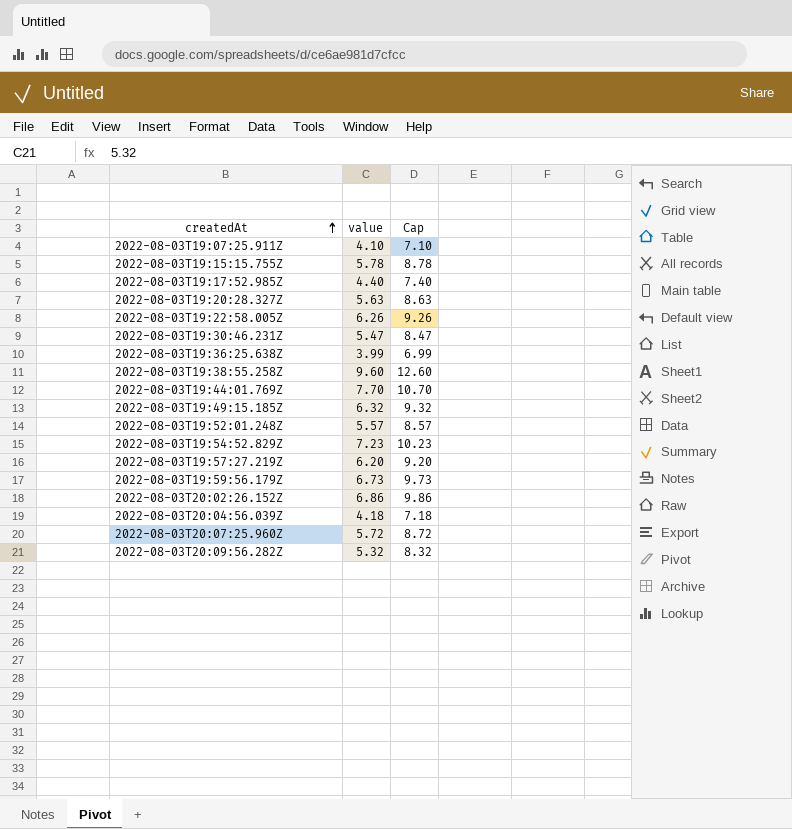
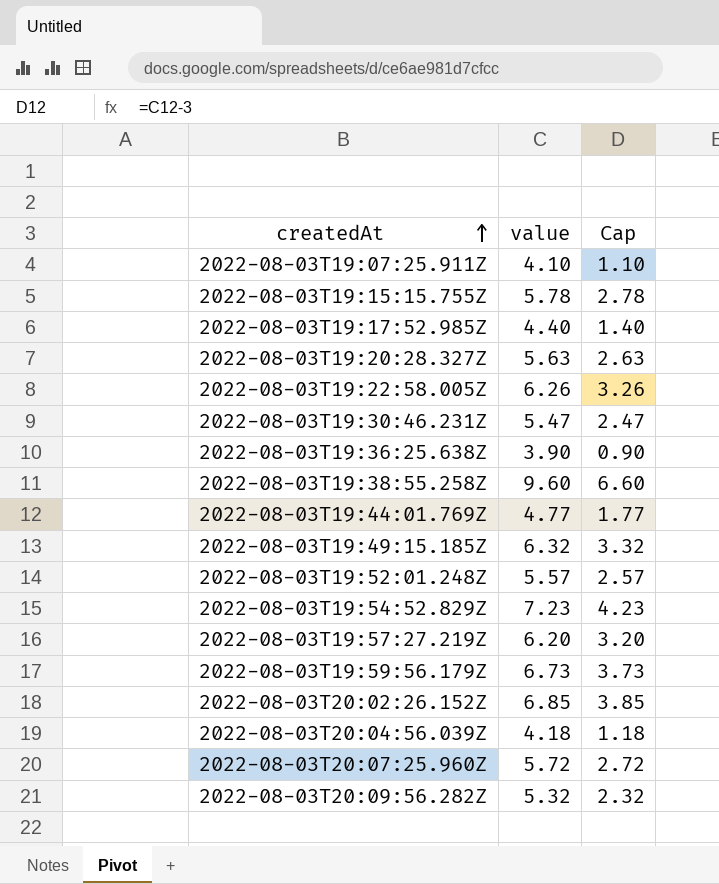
column Cap | formula: [value] + 3 -> [value] - 3
2022-08-03T19:36:25.638Z | value: 3.99 -> 3.90
2022-08-03T19:44:01.769Z | value: 7.70 -> 4.77
2022-08-03T20:02:26.152Z | value: 6.86 -> 6.85

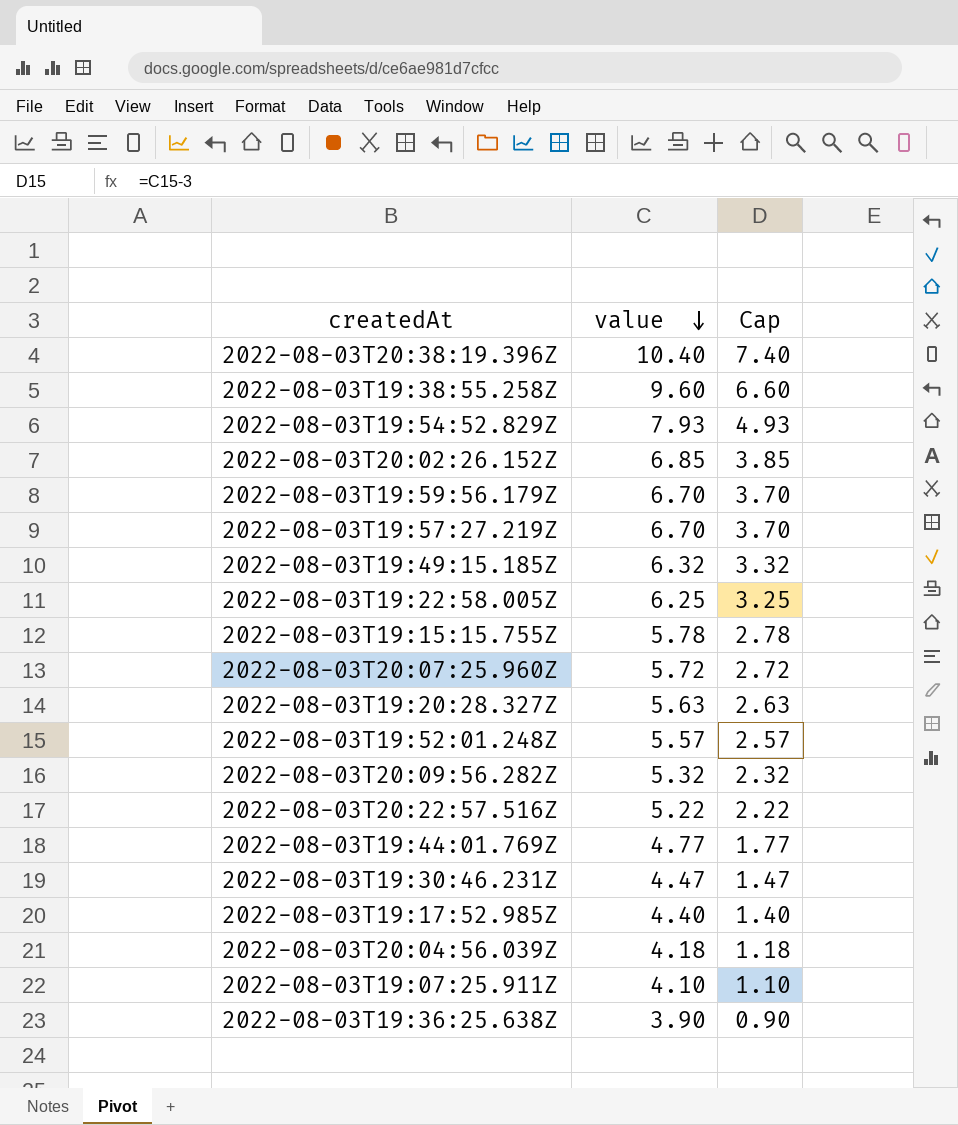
row order: createdAt ascending -> value descending
row 2022-08-03T20:38:19.396Z: none -> 10.40 | 7.40
2022-08-03T19:54:52.829Z | value: 7.23 -> 7.93
2022-08-03T19:54:52.829Z | Cap: 4.23 -> 4.93
2022-08-03T19:59:56.179Z | value: 6.73 -> 6.70
2022-08-03T19:59:56.179Z | Cap: 3.73 -> 3.70
2022-08-03T19:57:27.219Z | value: 6.20 -> 6.70
2022-08-03T19:57:27.219Z | Cap: 3.20 -> 3.70
2022-08-03T19:22:58.005Z | value: 6.26 -> 6.25
2022-08-03T19:22:58.005Z | Cap: 3.26 -> 3.25
row 2022-08-03T20:22:57.516Z: none -> 5.22 | 2.22
2022-08-03T19:30:46.231Z | value: 5.47 -> 4.47
2022-08-03T19:30:46.231Z | Cap: 2.47 -> 1.47

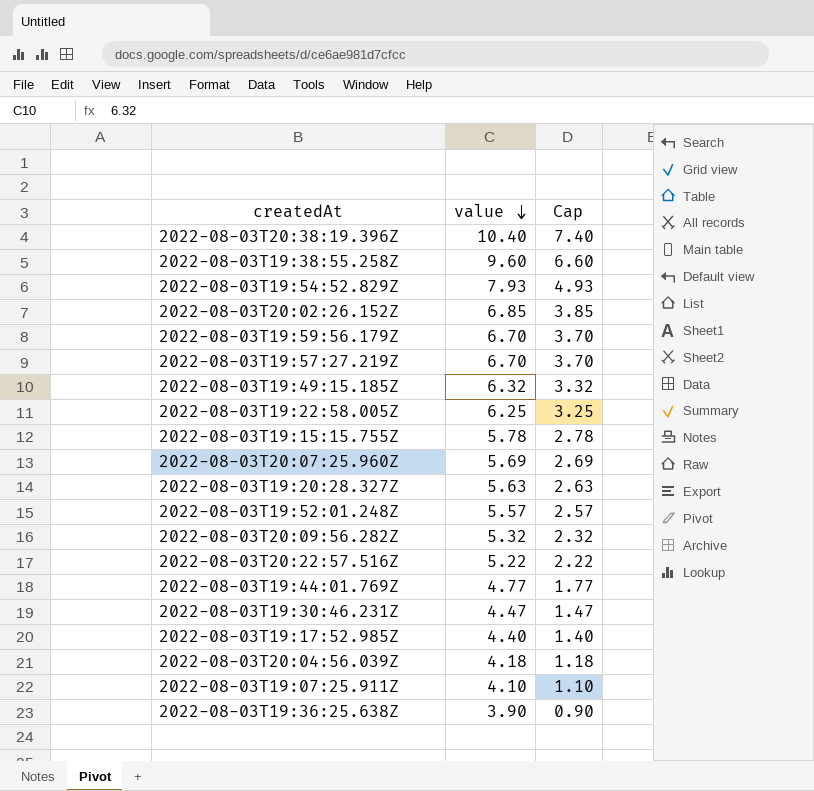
2022-08-03T20:07:25.960Z | value: 5.72 -> 5.69
2022-08-03T20:07:25.960Z | Cap: 2.72 -> 2.69

